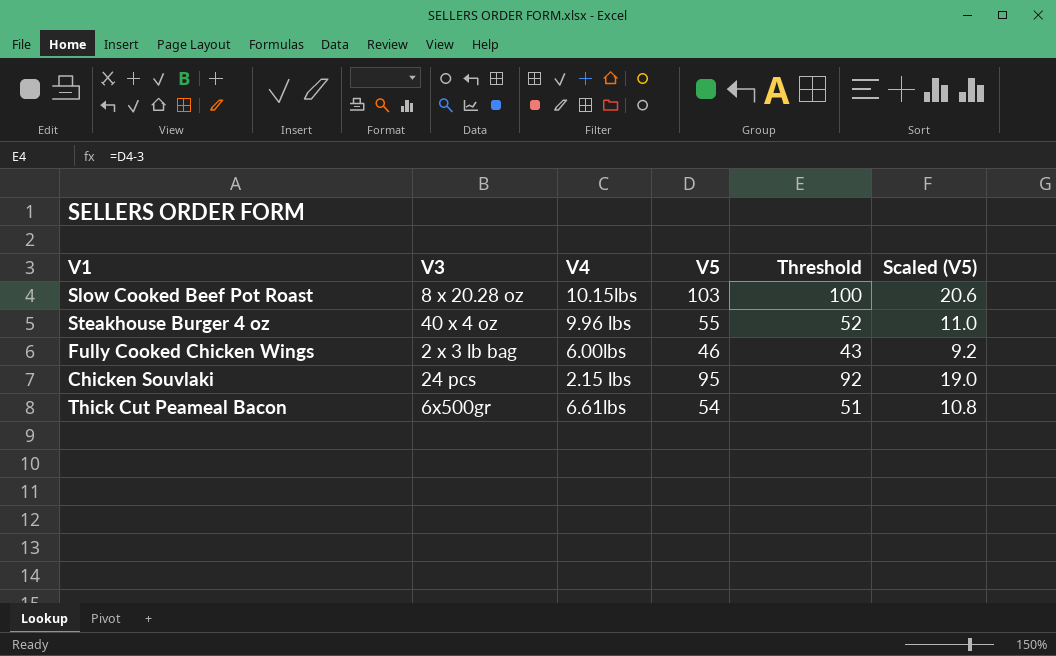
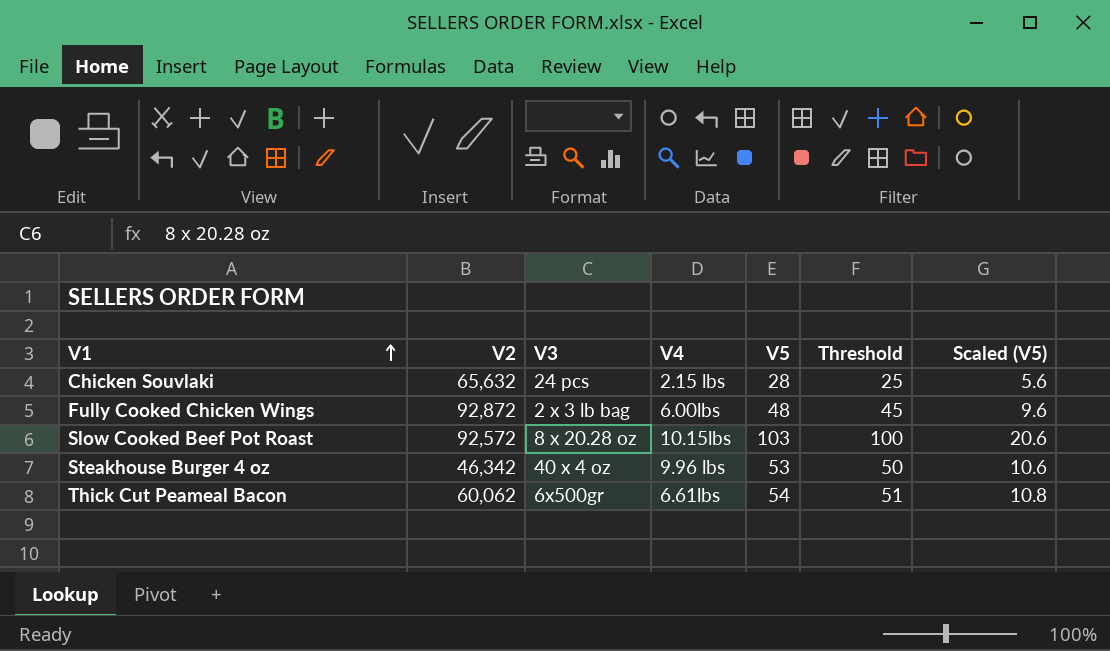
row order: none -> V1 ascending
column V2 | position: none -> 2
Chicken Souvlaki | V5: 95 -> 28
Chicken Souvlaki | Threshold: 92 -> 25
Chicken Souvlaki | Scaled (V5): 19.0 -> 5.6
Fully Cooked Chicken Wings | V5: 46 -> 48
Fully Cooked Chicken Wings | Threshold: 43 -> 45
Fully Cooked Chicken Wings | Scaled (V5): 9.2 -> 9.6
Steakhouse Burger 4 oz | V5: 55 -> 53
Steakhouse Burger 4 oz | Threshold: 52 -> 50
Steakhouse Burger 4 oz | Scaled (V5): 11.0 -> 10.6

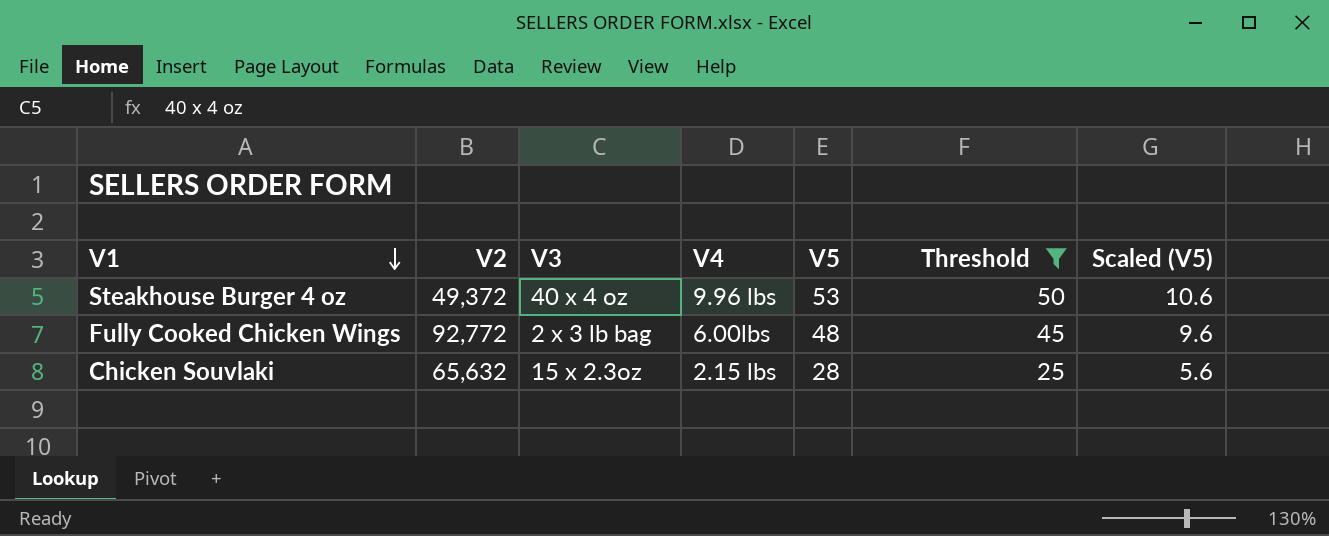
filter: none -> Threshold <= 50
row order: V1 ascending -> V1 descending
Steakhouse Burger 4 oz | V2: 46,342 -> 49,372
Fully Cooked Chicken Wings | V2: 92,872 -> 92,772
Chicken Souvlaki | V3: 24 pcs -> 15 x 2.3oz

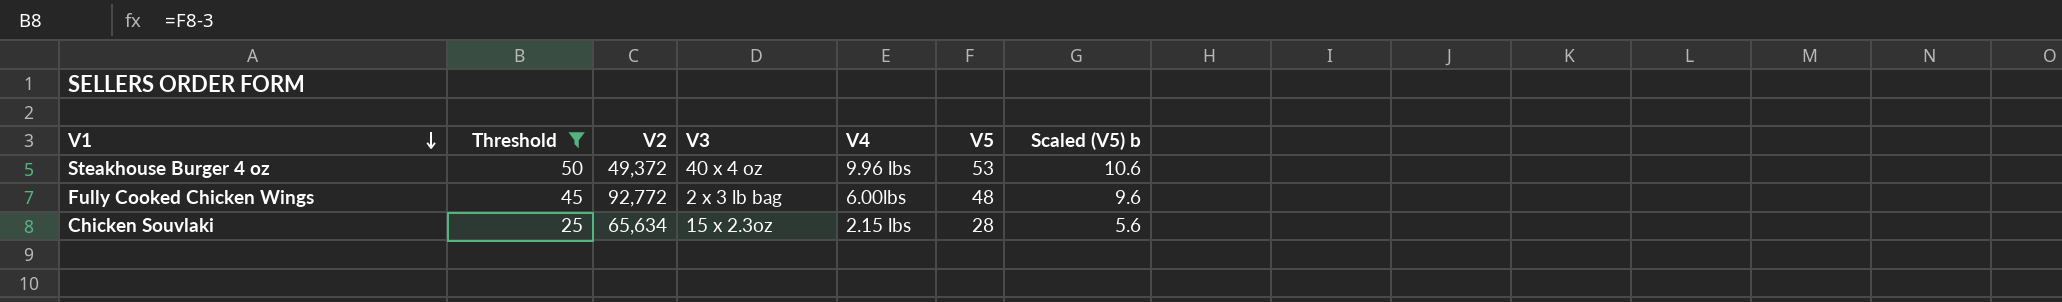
column Threshold | position: 6 -> 2
column name: Scaled (V5) -> Scaled (V5) b
Chicken Souvlaki | V2: 65,632 -> 65,634

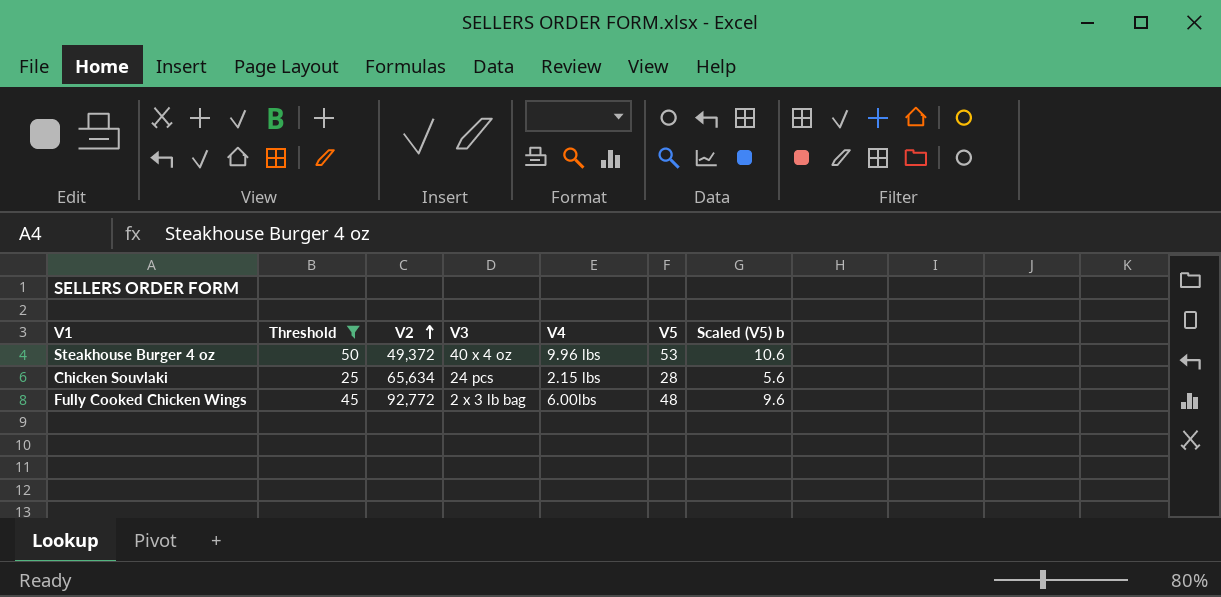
row order: V1 descending -> V2 ascending
Chicken Souvlaki | V3: 15 x 2.3oz -> 24 pcs

